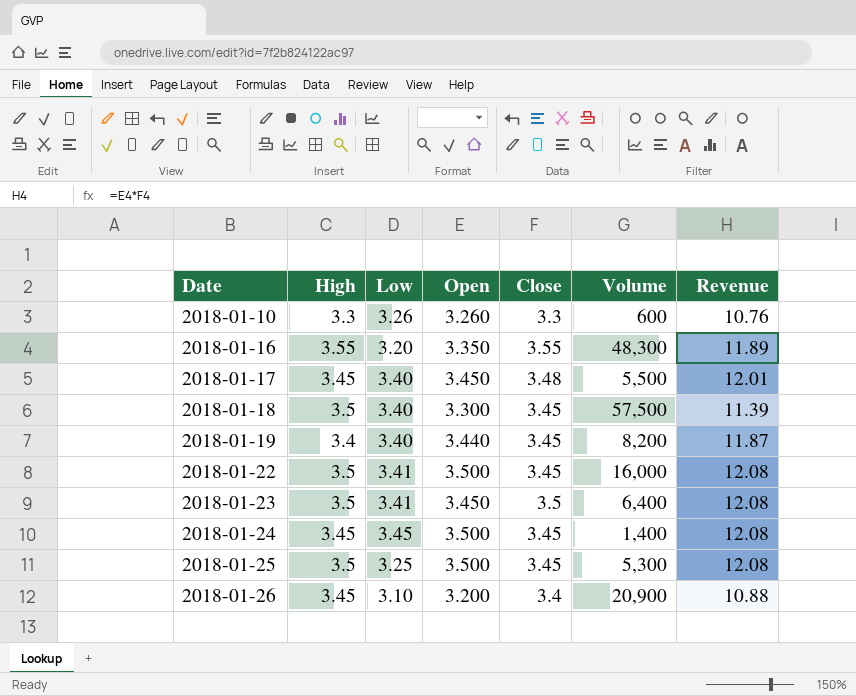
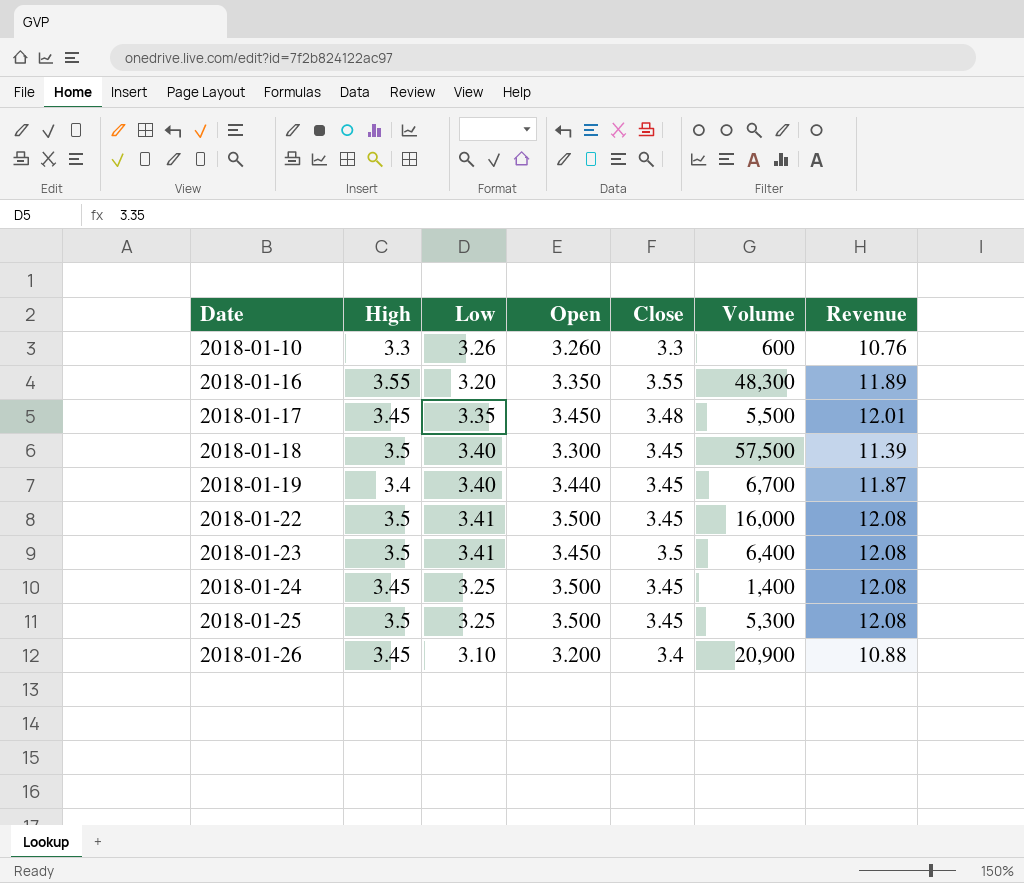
2018-01-17 | Low: 3.40 -> 3.35
2018-01-19 | Volume: 8,200 -> 6,700
2018-01-24 | Low: 3.45 -> 3.25

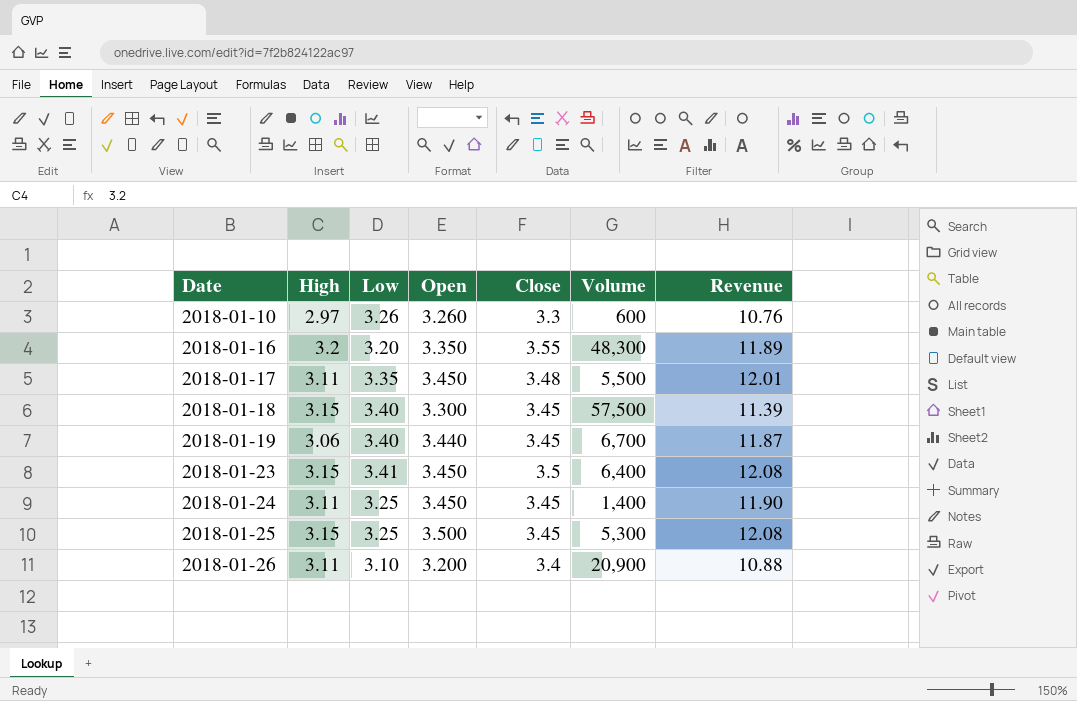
row 2018-01-22: 3.5 | 3.41 | 3.500 | 3.45 | 16,000 | 12.08 -> none
2018-01-10 | High: 3.3 -> 2.97
2018-01-16 | High: 3.55 -> 3.2
2018-01-17 | High: 3.45 -> 3.11
2018-01-18 | High: 3.5 -> 3.15
2018-01-19 | High: 3.4 -> 3.06
2018-01-23 | High: 3.5 -> 3.15
2018-01-24 | High: 3.45 -> 3.11
2018-01-24 | Open: 3.500 -> 3.450
2018-01-24 | Revenue: 12.08 -> 11.90
2018-01-25 | High: 3.5 -> 3.15
2018-01-26 | High: 3.45 -> 3.11

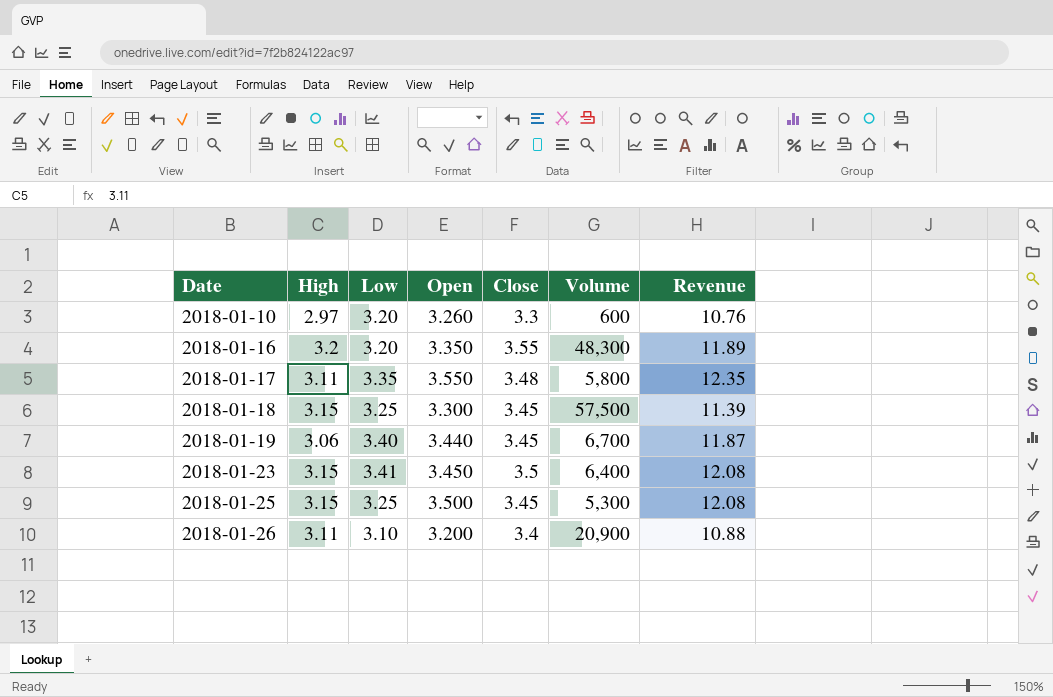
row 2018-01-24: 3.11 | 3.25 | 3.450 | 3.45 | 1,400 | 11.90 -> none
2018-01-10 | Low: 3.26 -> 3.20
2018-01-17 | Open: 3.450 -> 3.550
2018-01-17 | Volume: 5,500 -> 5,800
2018-01-17 | Revenue: 12.01 -> 12.35
2018-01-18 | Low: 3.40 -> 3.25

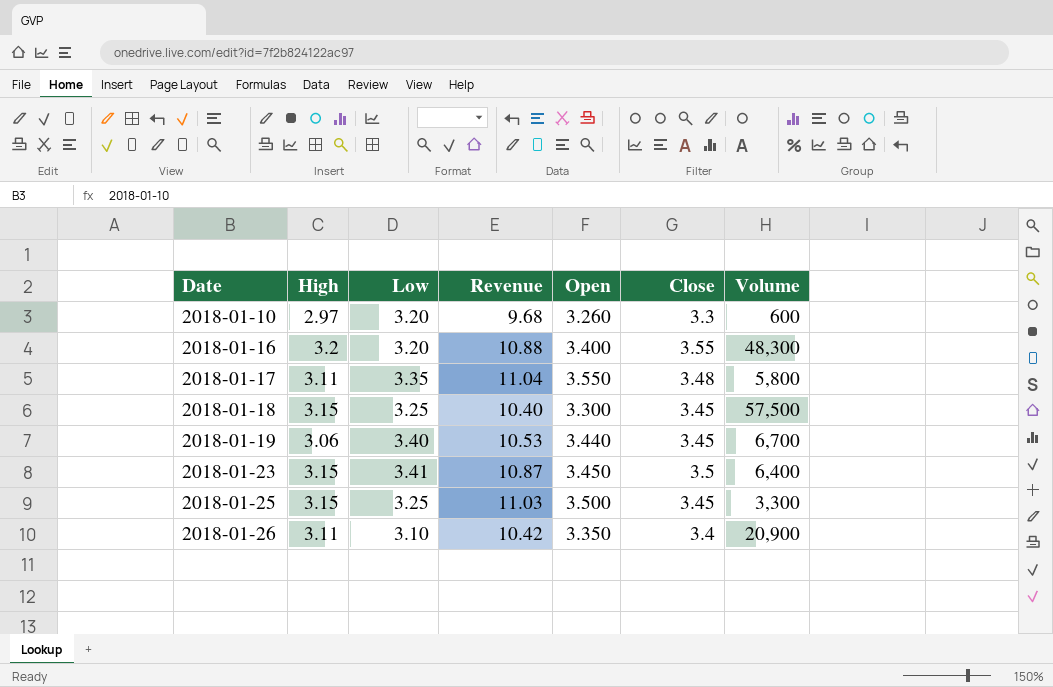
column Revenue | formula: [Open] * [Close] -> [High] * [Open]
column Revenue | position: 7 -> 4
2018-01-16 | Open: 3.350 -> 3.400
2018-01-25 | Volume: 5,300 -> 3,300
2018-01-26 | Open: 3.200 -> 3.350

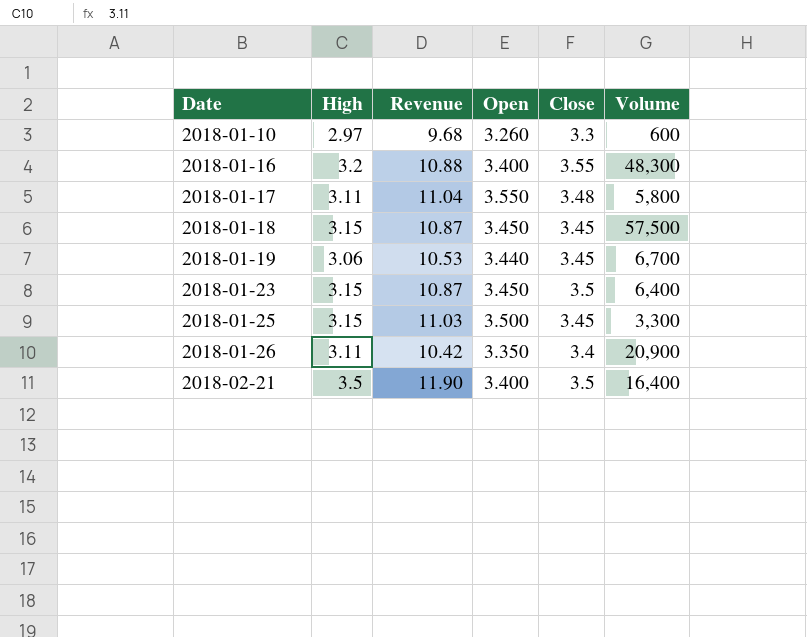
column Low | position: 3 -> none
2018-01-18 | Revenue: 10.40 -> 10.87
2018-01-18 | Open: 3.300 -> 3.450
row 2018-02-21: none -> 3.5 | 11.90 | 3.400 | 3.5 | 16,400

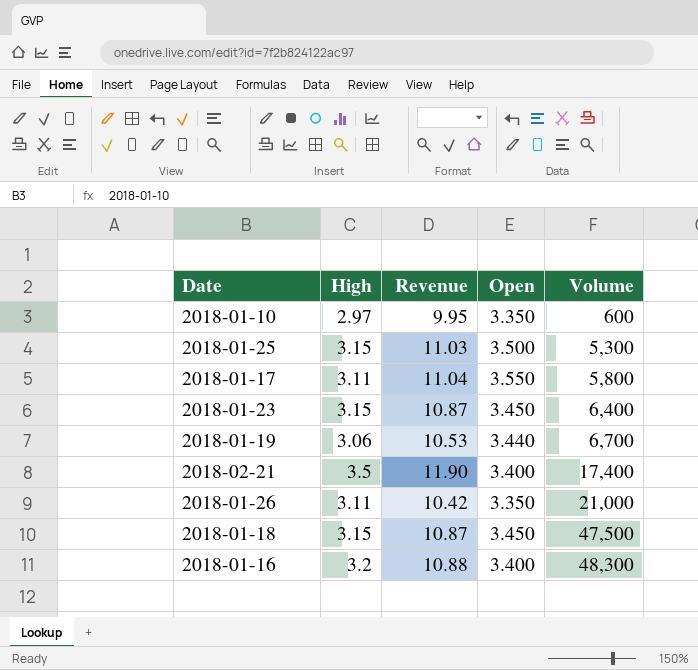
row order: Date ascending -> Volume ascending
column Close | position: 5 -> none
2018-01-10 | Revenue: 9.68 -> 9.95
2018-01-10 | Open: 3.260 -> 3.350
2018-01-25 | Volume: 3,300 -> 5,300
2018-02-21 | Volume: 16,400 -> 17,400
2018-01-26 | Volume: 20,900 -> 21,000
2018-01-18 | Volume: 57,500 -> 47,500

